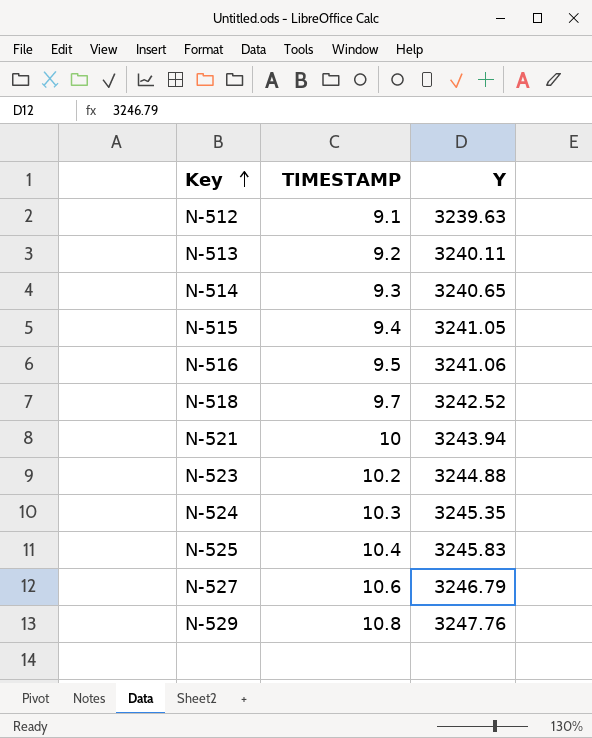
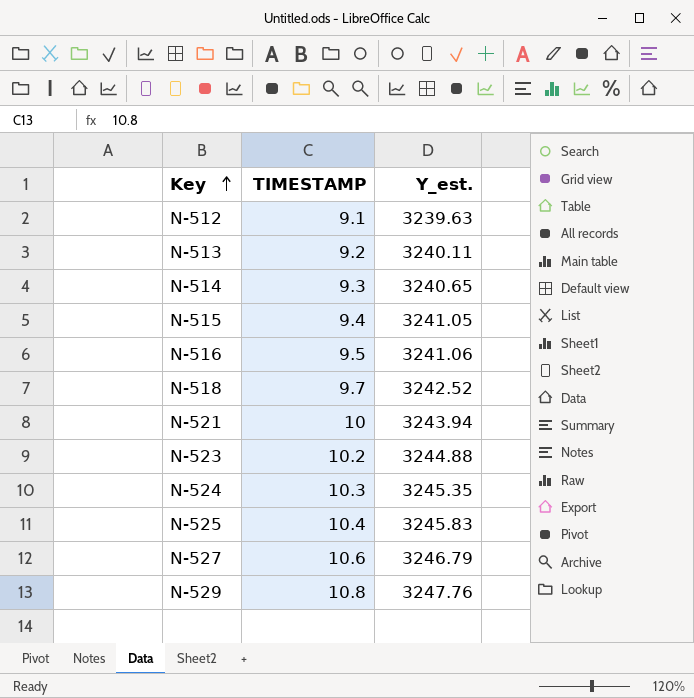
column name: Y -> Y_est.

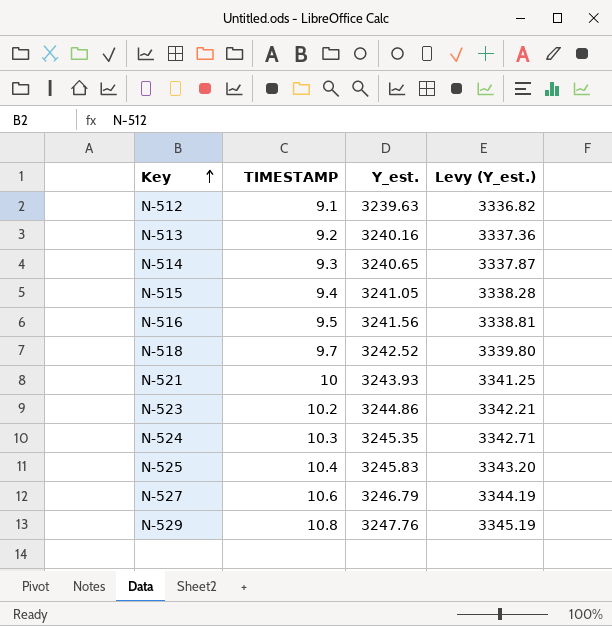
column Levy (Y_est.) | formula: none -> [Y_est.] * 1.03
N-513 | Y_est.: 3240.11 -> 3240.16
N-516 | Y_est.: 3241.06 -> 3241.56
N-521 | Y_est.: 3243.94 -> 3243.93
N-523 | Y_est.: 3244.88 -> 3244.86

